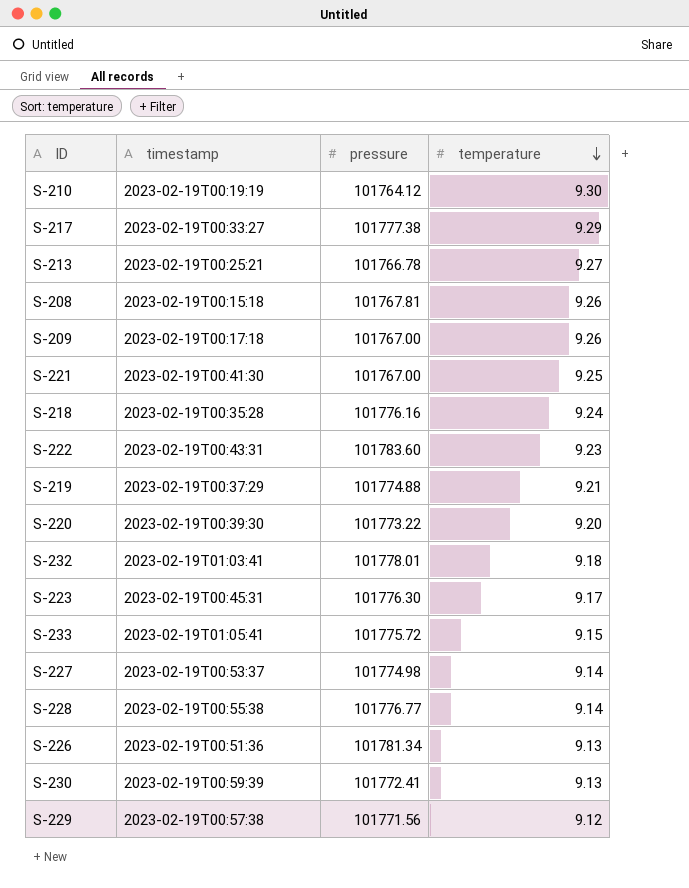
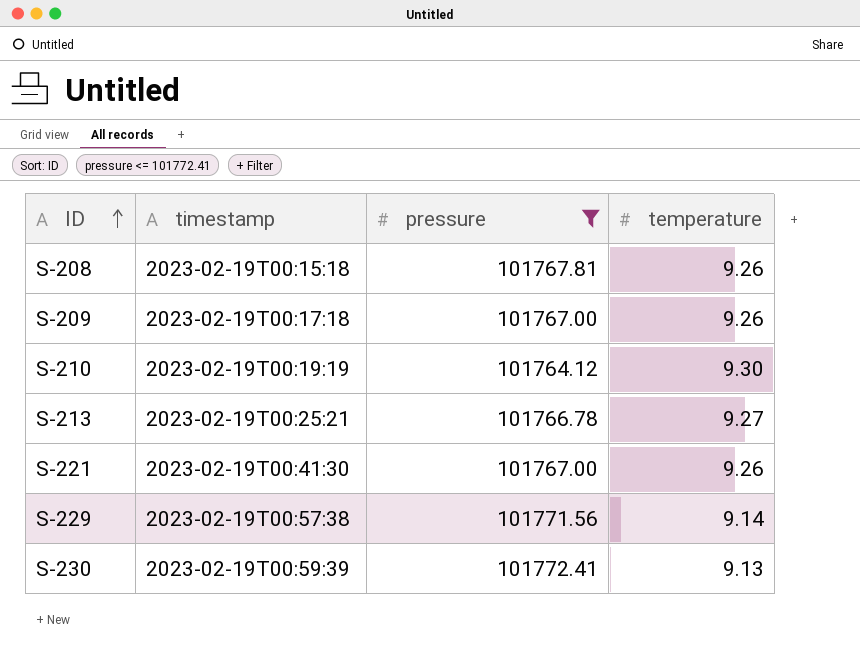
filter: none -> pressure <= 101772.41
row order: temperature descending -> ID ascending
S-221 | temperature: 9.25 -> 9.26
S-229 | temperature: 9.12 -> 9.14

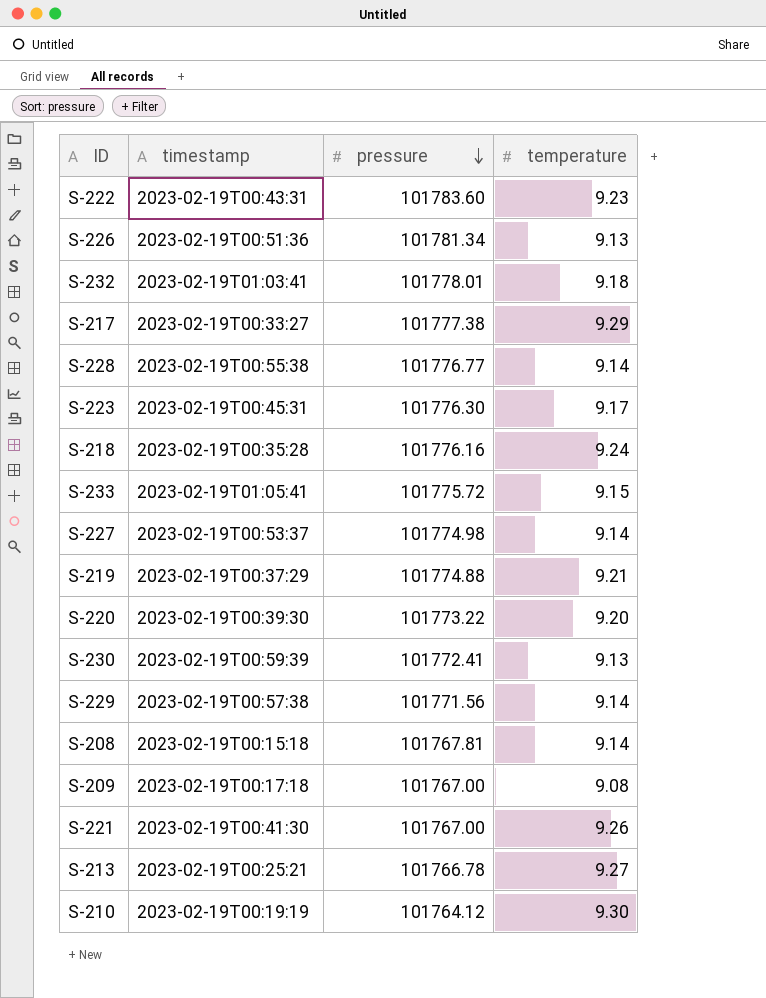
filter: pressure <= 101772.41 -> none
row order: ID ascending -> pressure descending
S-208 | temperature: 9.26 -> 9.14
S-209 | temperature: 9.26 -> 9.08

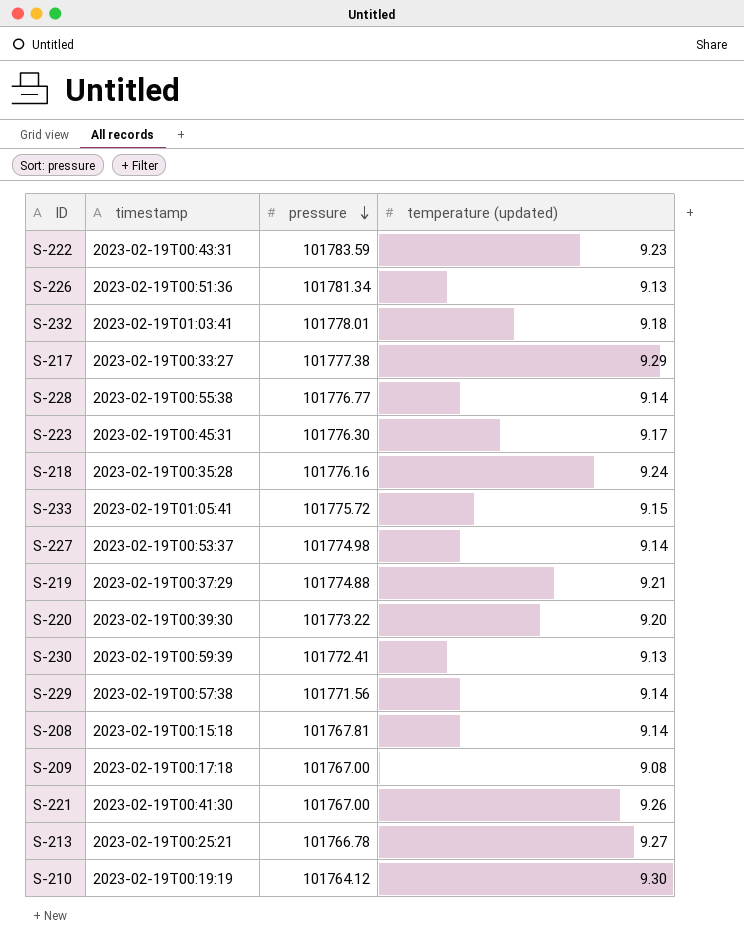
column name: temperature -> temperature (updated)
S-222 | pressure: 101783.60 -> 101783.59

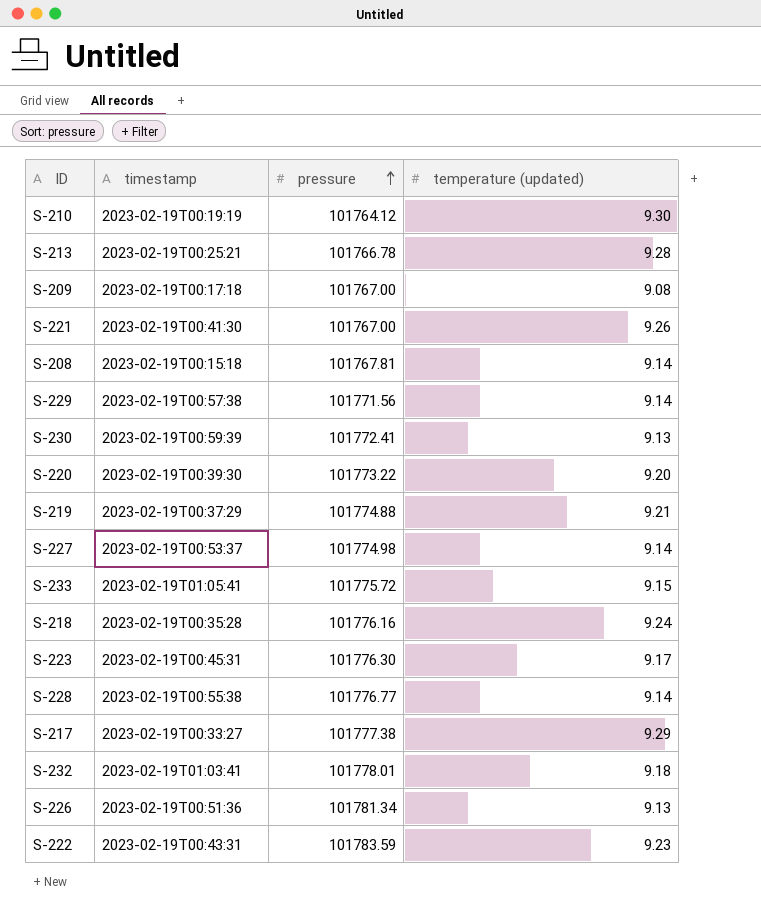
row order: pressure descending -> pressure ascending
S-213 | temperature (updated): 9.27 -> 9.28

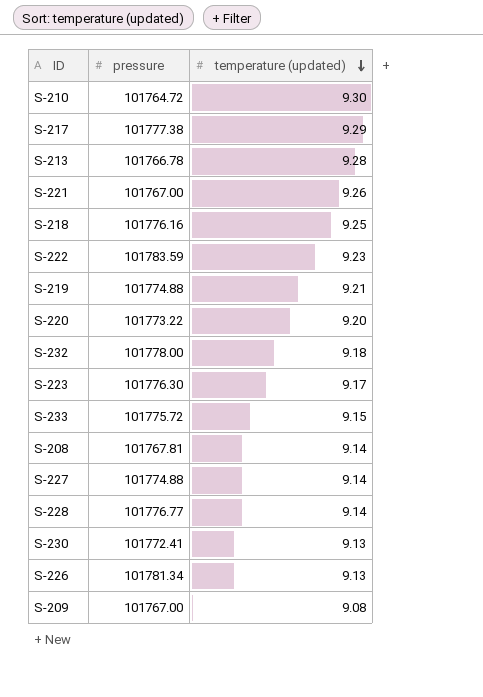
row order: pressure ascending -> temperature (updated) descending
column timestamp | position: 2 -> none
row S-229: 2023-02-19T00:57:38 | 101771.56 | 9.14 -> none
S-210 | pressure: 101764.12 -> 101764.72
S-218 | temperature (updated): 9.24 -> 9.25
S-232 | pressure: 101778.01 -> 101778.00
S-227 | pressure: 101774.98 -> 101774.88

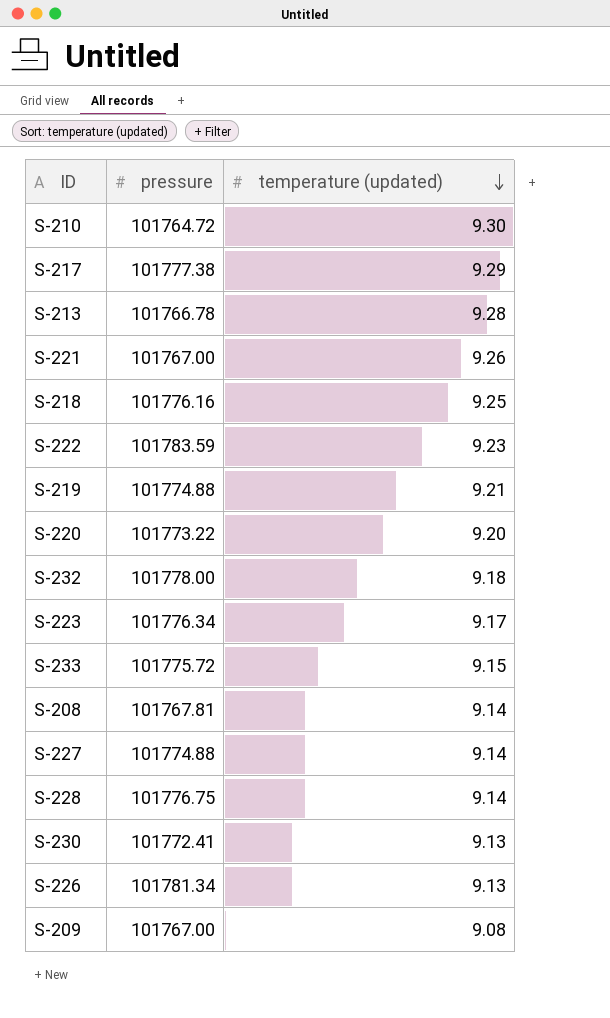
S-223 | pressure: 101776.30 -> 101776.34
S-228 | pressure: 101776.77 -> 101776.75

